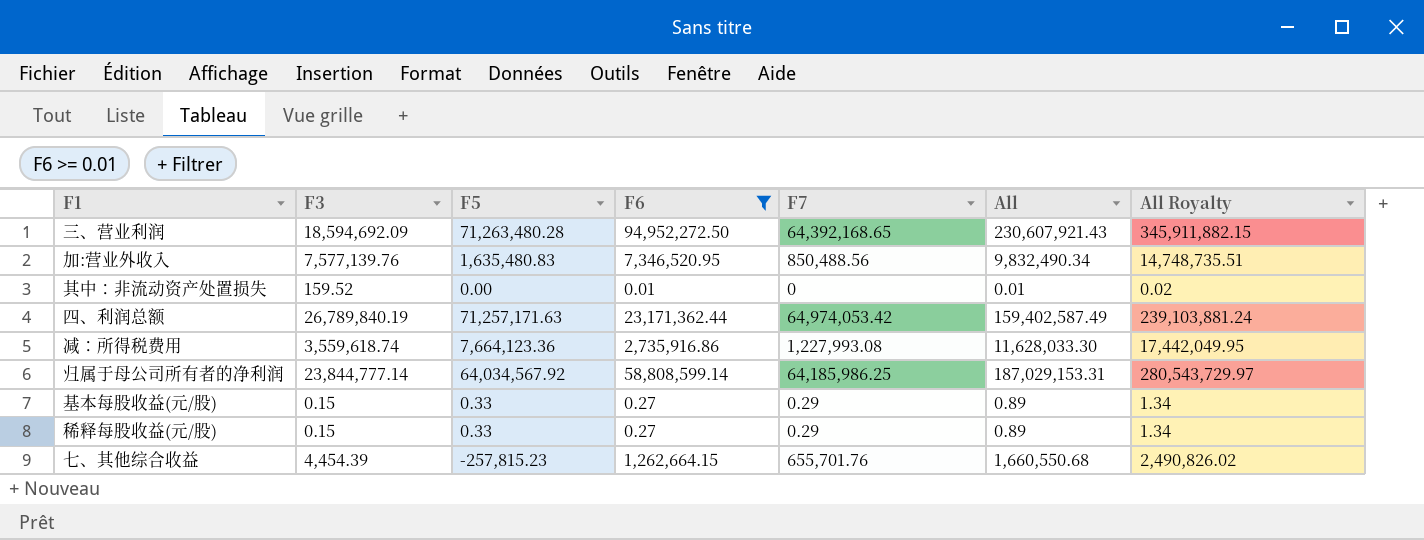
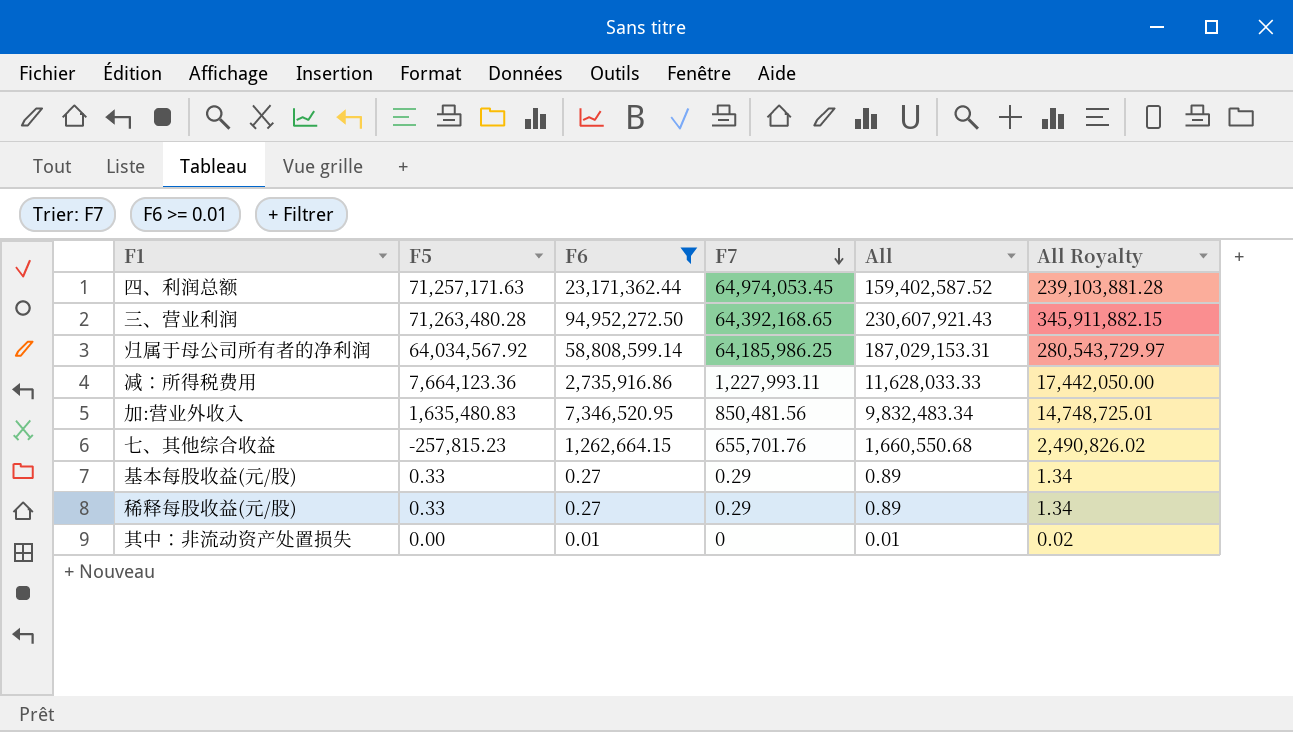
row order: none -> F7 descending
column F3 | position: 2 -> none
四、利润总额 | F7: 64,974,053.42 -> 64,974,053.45
四、利润总额 | All: 159,402,587.49 -> 159,402,587.52
四、利润总额 | All Royalty: 239,103,881.24 -> 239,103,881.28
减：所得税费用 | F7: 1,227,993.08 -> 1,227,993.11
减：所得税费用 | All: 11,628,033.30 -> 11,628,033.33
减：所得税费用 | All Royalty: 17,442,049.95 -> 17,442,050.00
加:营业外收入 | F7: 850,488.56 -> 850,481.56
加:营业外收入 | All: 9,832,490.34 -> 9,832,483.34
加:营业外收入 | All Royalty: 14,748,735.51 -> 14,748,725.01

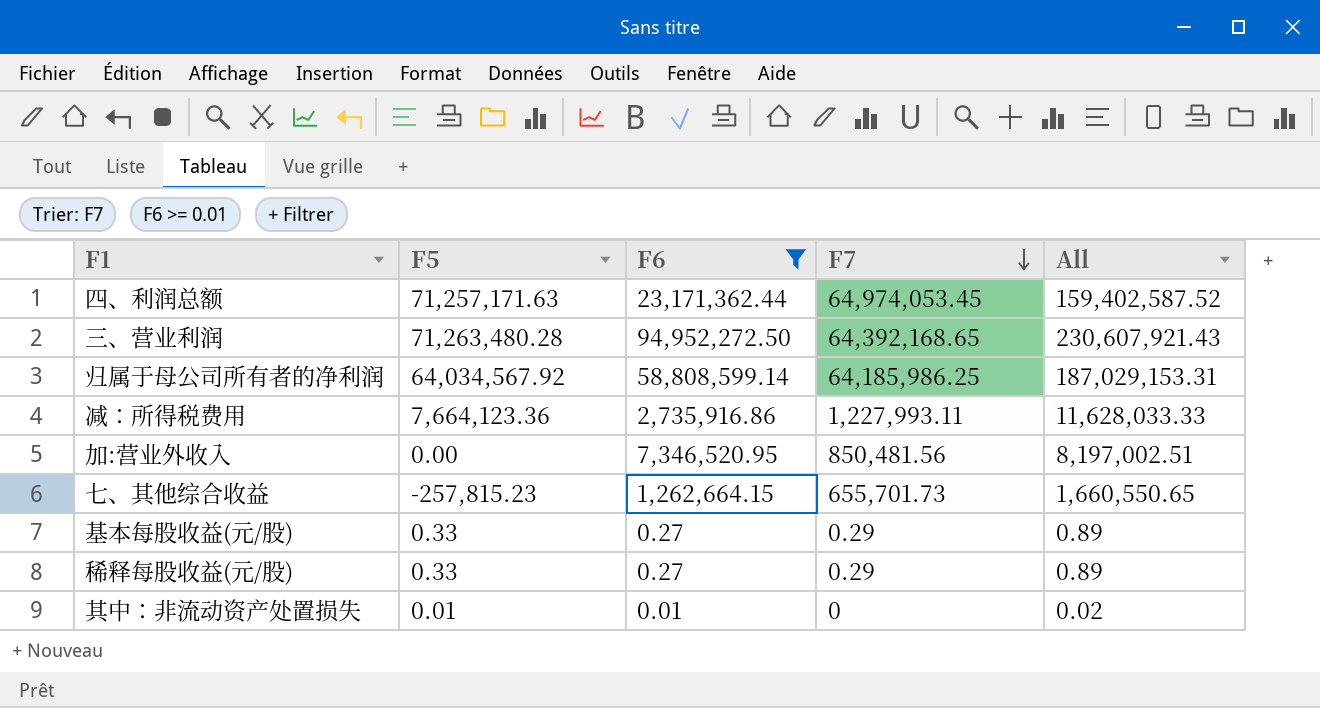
column All Royalty | formula: [All] * 1.5 -> none
加:营业外收入 | F5: 1,635,480.83 -> 0.00
加:营业外收入 | All: 9,832,483.34 -> 8,197,002.51
七、其他综合收益 | F7: 655,701.76 -> 655,701.73
七、其他综合收益 | All: 1,660,550.68 -> 1,660,550.65
其中：非流动资产处置损失 | F5: 0.00 -> 0.01
其中：非流动资产处置损失 | All: 0.01 -> 0.02

